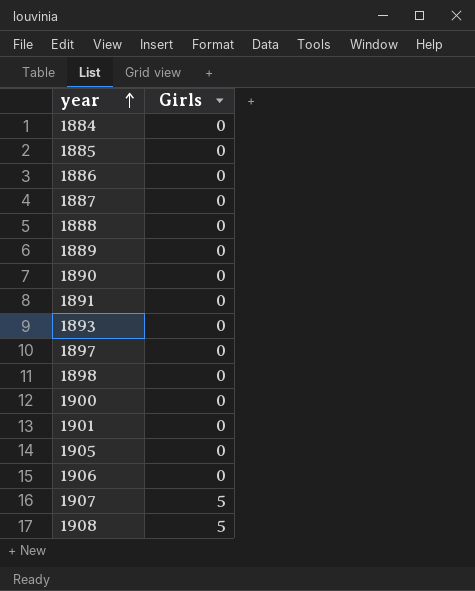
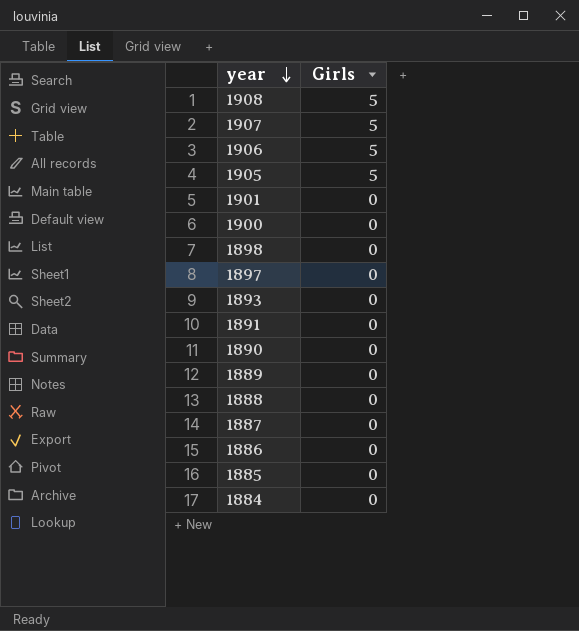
row order: year ascending -> year descending
1906 | Girls: 0 -> 5
1905 | Girls: 0 -> 5

